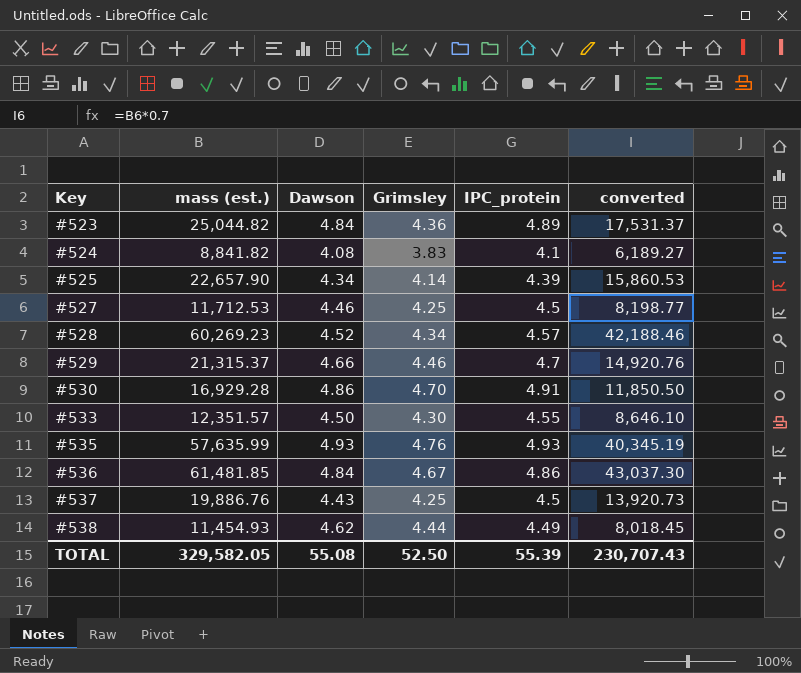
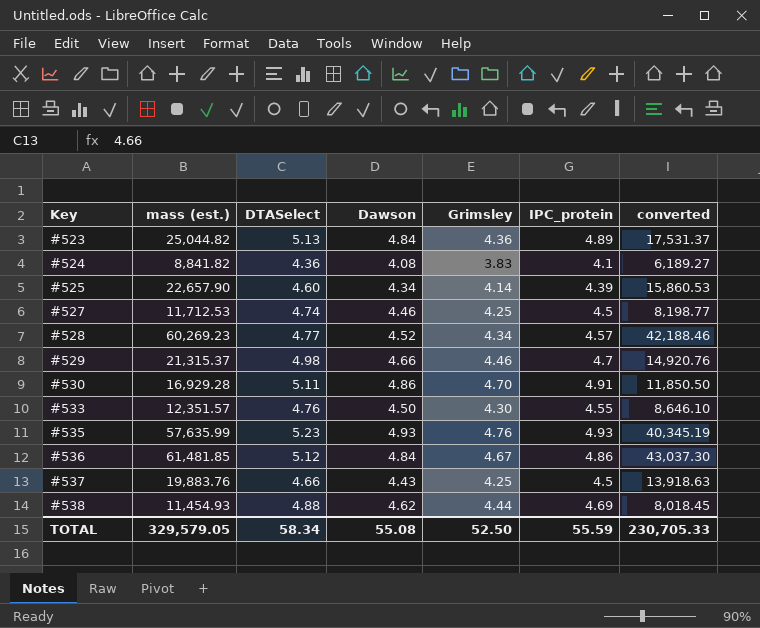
column DTASelect | position: none -> 3
#537 | mass (est.): 19,886.76 -> 19,883.76
#537 | converted: 13,920.73 -> 13,918.63
#538 | IPC_protein: 4.49 -> 4.69
TOTAL | mass (est.): 329,582.05 -> 329,579.05
TOTAL | IPC_protein: 55.39 -> 55.59
TOTAL | converted: 230,707.43 -> 230,705.33

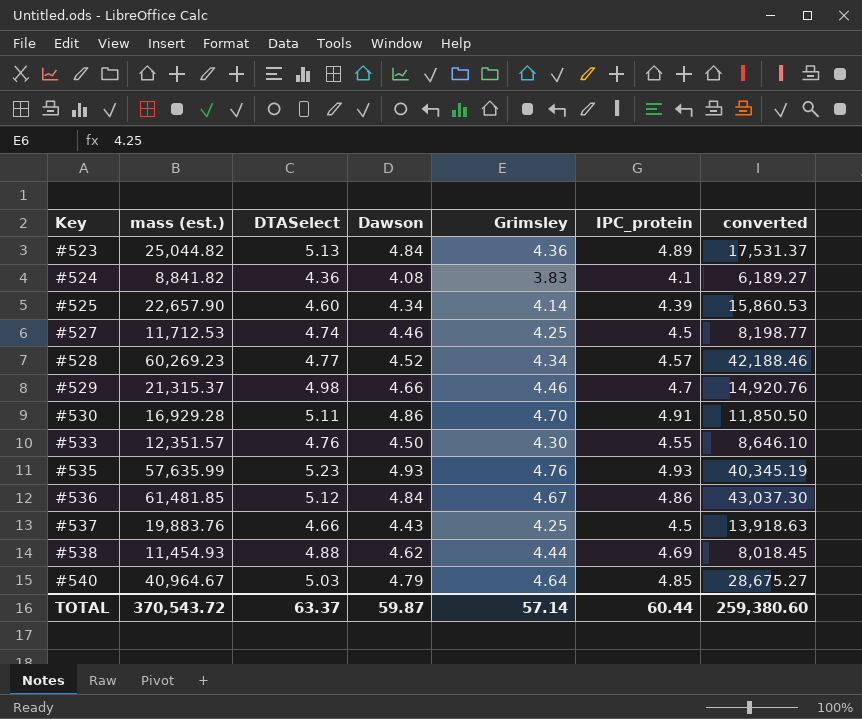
row #540: none -> 40,964.67 | 5.03 | 4.79 | 4.64 | 4.85 | 28,675.27
TOTAL | mass (est.): 329,579.05 -> 370,543.72
TOTAL | DTASelect: 58.34 -> 63.37
TOTAL | Dawson: 55.08 -> 59.87
TOTAL | Grimsley: 52.50 -> 57.14
TOTAL | IPC_protein: 55.59 -> 60.44
TOTAL | converted: 230,705.33 -> 259,380.60

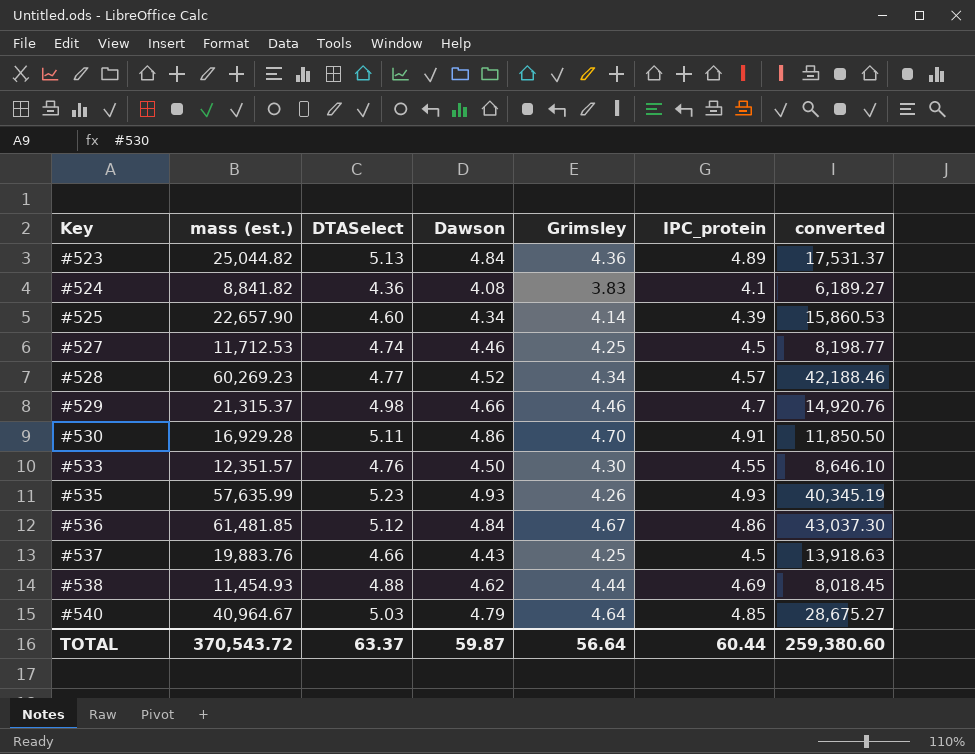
#535 | Grimsley: 4.76 -> 4.26
TOTAL | Grimsley: 57.14 -> 56.64

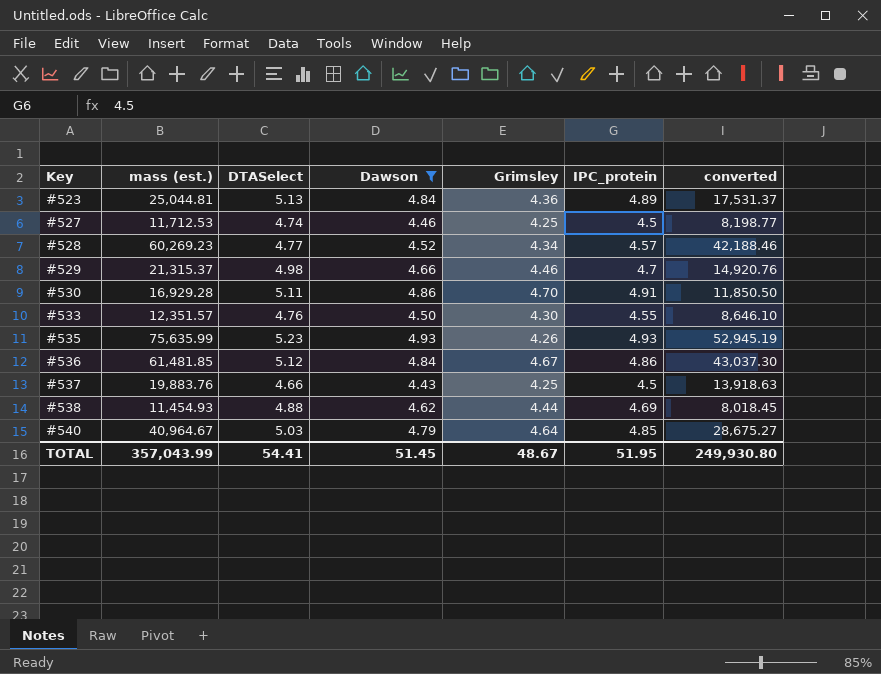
filter: none -> Dawson >= 4.43
#523 | mass (est.): 25,044.82 -> 25,044.81
#535 | mass (est.): 57,635.99 -> 75,635.99
#535 | converted: 40,345.19 -> 52,945.19
TOTAL | mass (est.): 370,543.72 -> 357,043.99
TOTAL | DTASelect: 63.37 -> 54.41
TOTAL | Dawson: 59.87 -> 51.45
TOTAL | Grimsley: 56.64 -> 48.67
TOTAL | IPC_protein: 60.44 -> 51.95
TOTAL | converted: 259,380.60 -> 249,930.80

